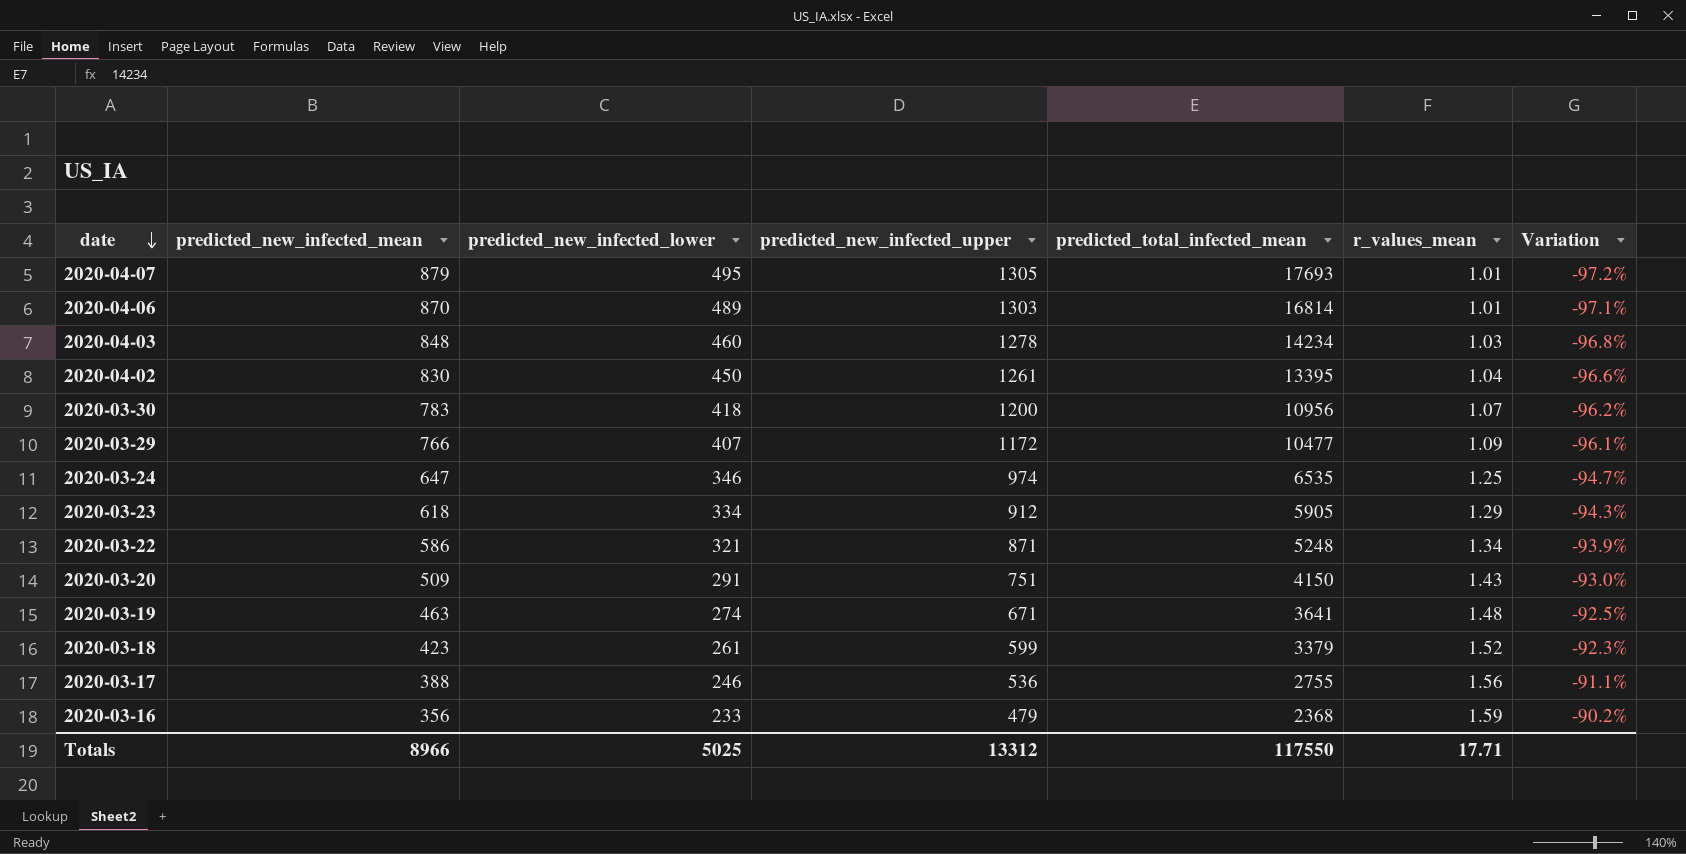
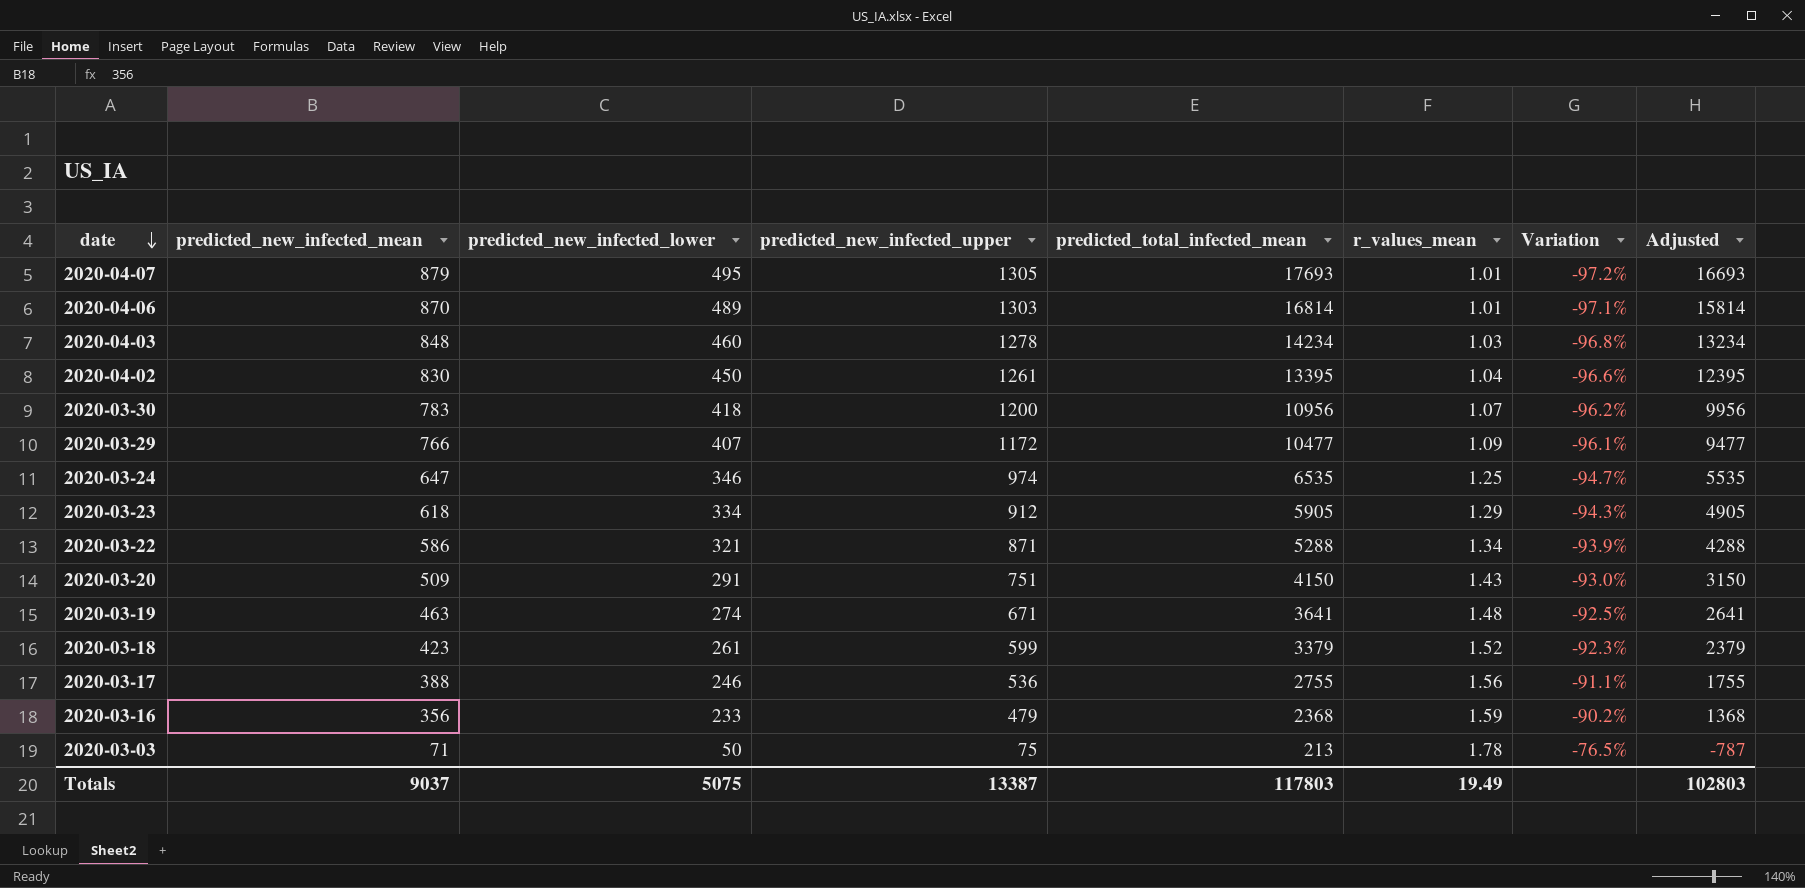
column Adjusted | formula: none -> [predicted_total_infected_mean] - 1000
2020-03-22 | predicted_total_infected_mean: 5248 -> 5288
row 2020-03-03: none -> 71 | 50 | 75 | 213 | 1.78 | -76.5% | -787
Totals | predicted_new_infected_mean: 8966 -> 9037
Totals | predicted_new_infected_lower: 5025 -> 5075
Totals | predicted_new_infected_upper: 13312 -> 13387
Totals | predicted_total_infected_mean: 117550 -> 117803
Totals | r_values_mean: 17.71 -> 19.49

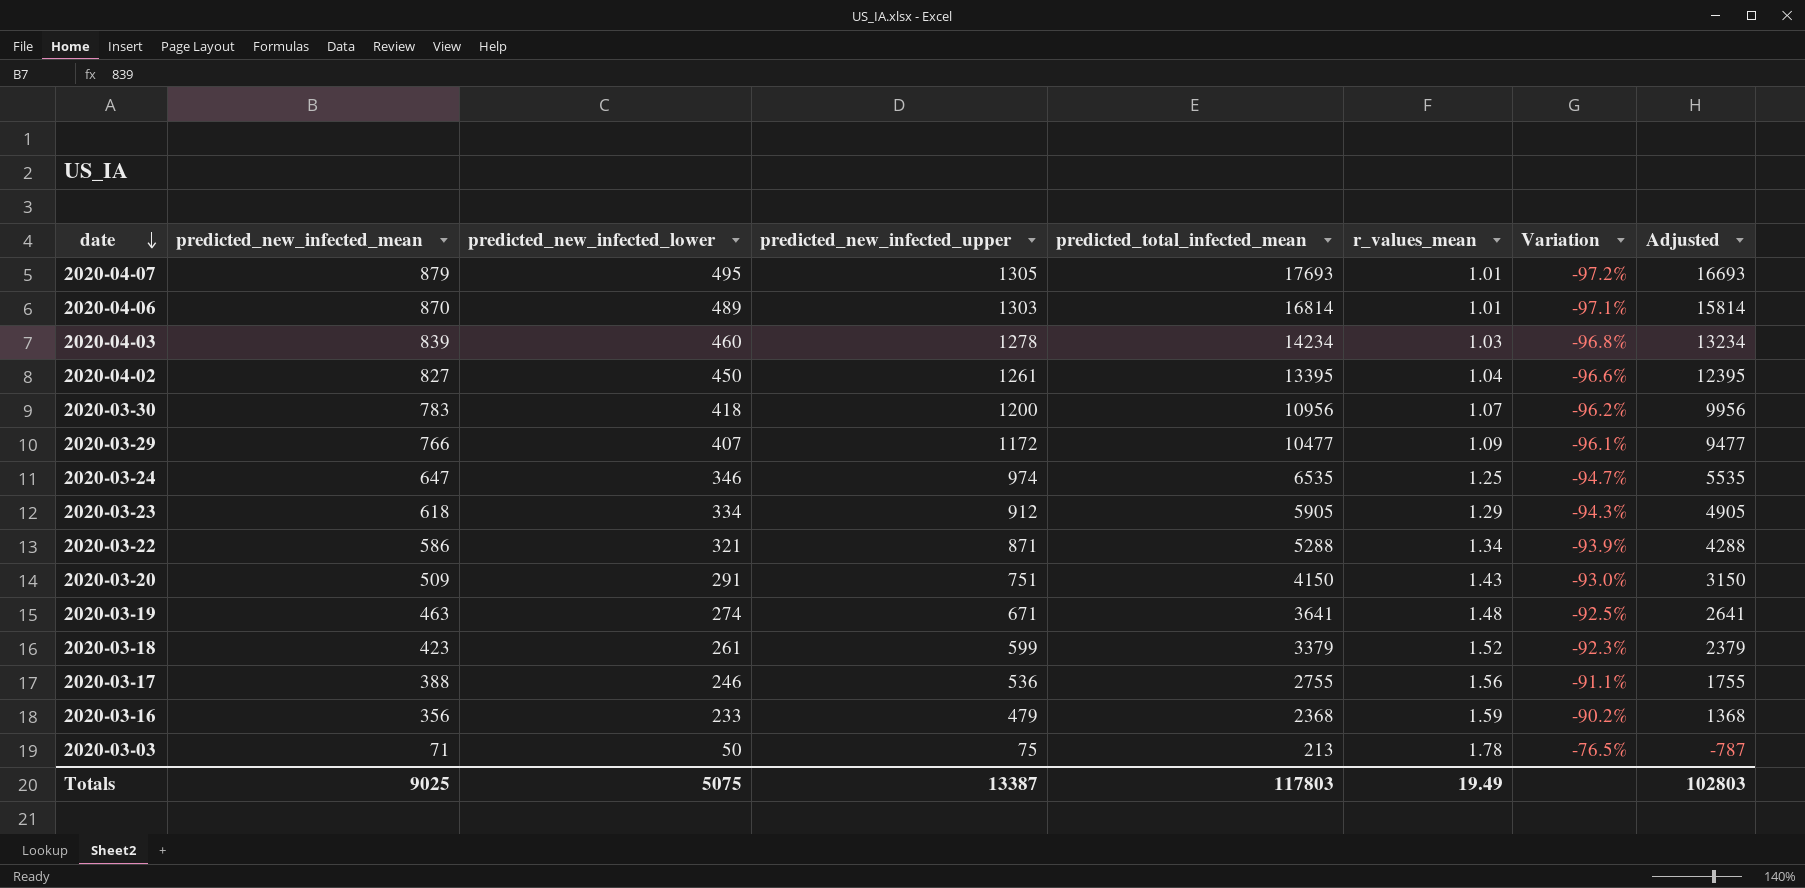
2020-04-03 | predicted_new_infected_mean: 848 -> 839
2020-04-02 | predicted_new_infected_mean: 830 -> 827
Totals | predicted_new_infected_mean: 9037 -> 9025

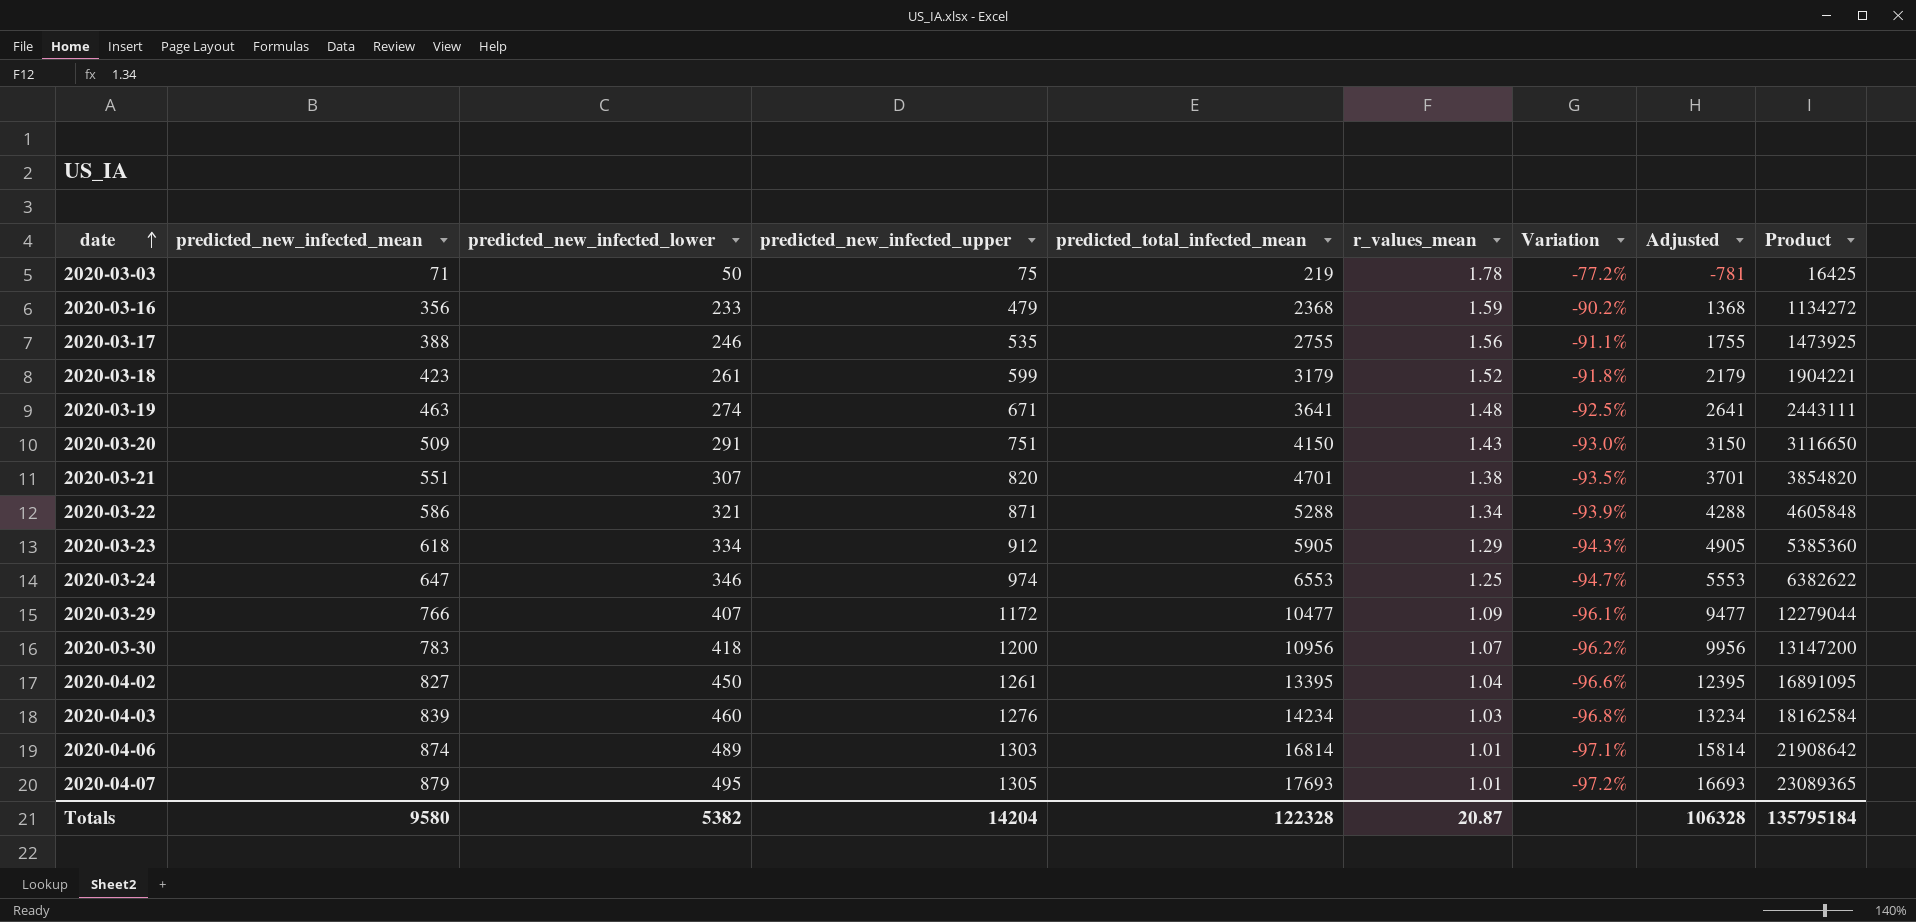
row order: date descending -> date ascending
column Product | formula: none -> [predicted_new_infected_upper] * [predicted_total_infected_mean]
2020-03-03 | predicted_total_infected_mean: 213 -> 219
2020-03-03 | Variation: -76.5% -> -77.2%
2020-03-03 | Adjusted: -787 -> -781
2020-03-17 | predicted_new_infected_upper: 536 -> 535
2020-03-18 | predicted_total_infected_mean: 3379 -> 3179
2020-03-18 | Variation: -92.3% -> -91.8%
2020-03-18 | Adjusted: 2379 -> 2179
row 2020-03-21: none -> 551 | 307 | 820 | 4701 | 1.38 | -93.5% | 3701 | 3854820
2020-03-24 | predicted_total_infected_mean: 6535 -> 6553
2020-03-24 | Adjusted: 5535 -> 5553
2020-04-03 | predicted_new_infected_upper: 1278 -> 1276
2020-04-06 | predicted_new_infected_mean: 870 -> 874
Totals | predicted_new_infected_mean: 9025 -> 9580
Totals | predicted_new_infected_lower: 5075 -> 5382
Totals | predicted_new_infected_upper: 13387 -> 14204
Totals | predicted_total_infected_mean: 117803 -> 122328
Totals | r_values_mean: 19.49 -> 20.87
Totals | Adjusted: 102803 -> 106328

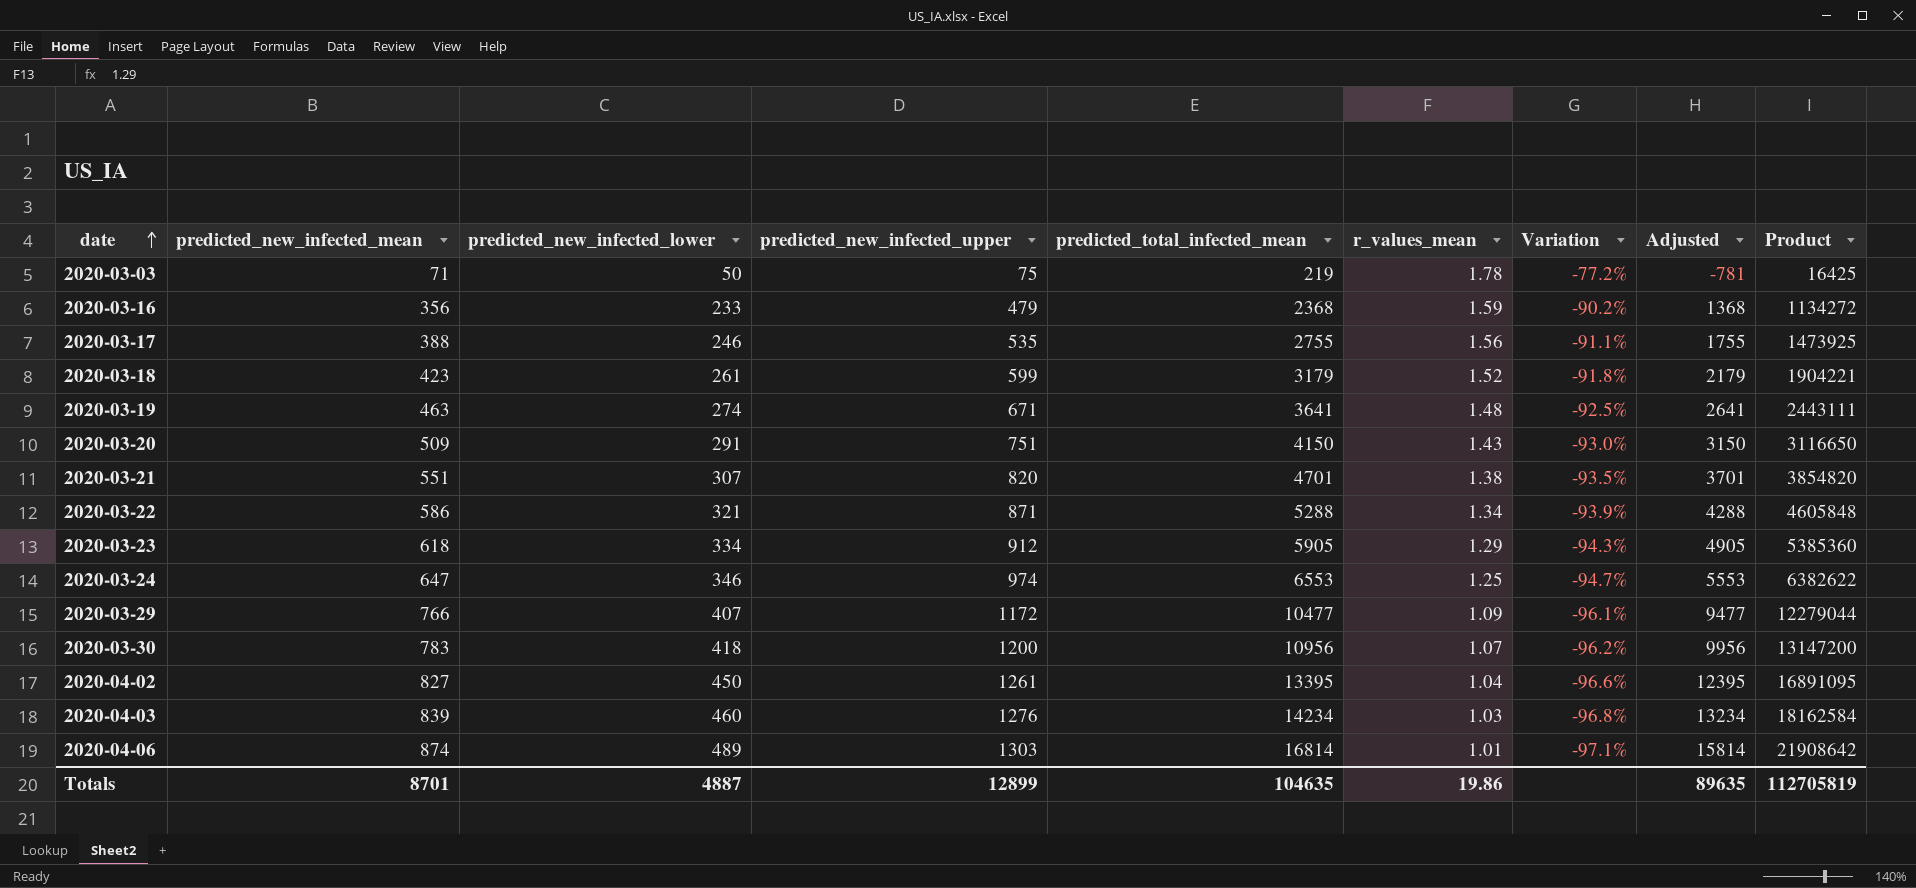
row 2020-04-07: 879 | 495 | 1305 | 17693 | 1.01 | -97.2% | 16693 | 23089365 -> none
Totals | predicted_new_infected_mean: 9580 -> 8701
Totals | predicted_new_infected_lower: 5382 -> 4887
Totals | predicted_new_infected_upper: 14204 -> 12899
Totals | predicted_total_infected_mean: 122328 -> 104635
Totals | r_values_mean: 20.87 -> 19.86
Totals | Adjusted: 106328 -> 89635
Totals | Product: 135795184 -> 112705819

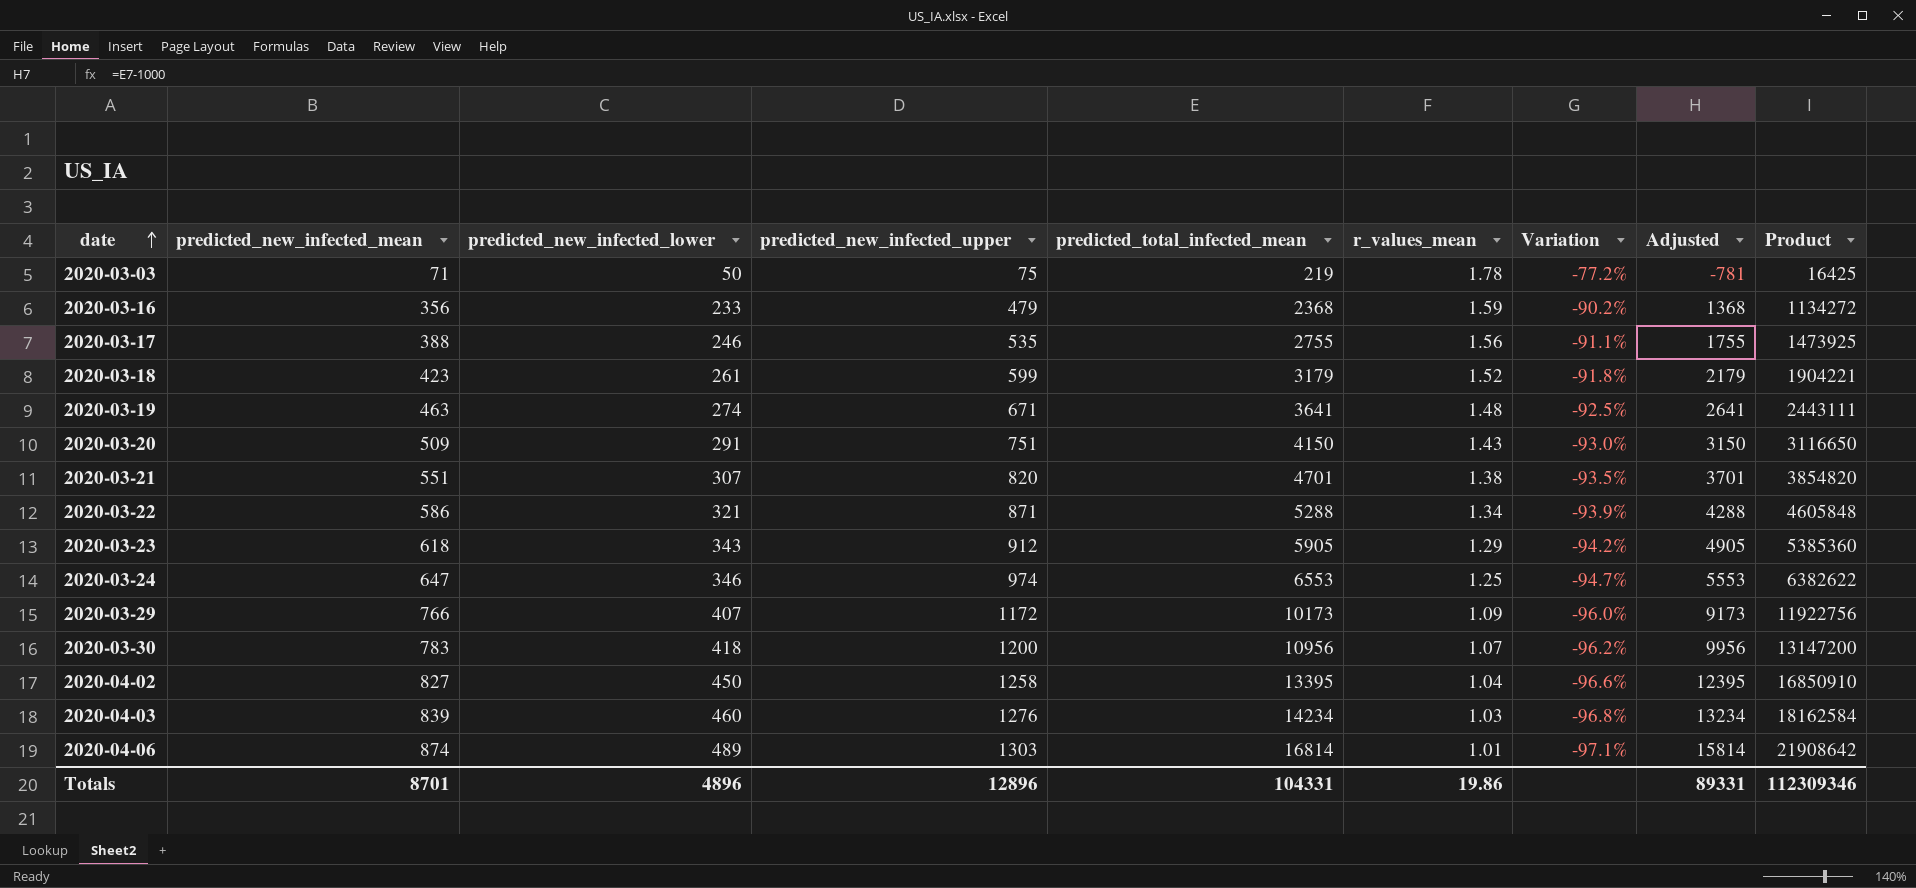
2020-03-23 | predicted_new_infected_lower: 334 -> 343
2020-03-23 | Variation: -94.3% -> -94.2%
2020-03-29 | predicted_total_infected_mean: 10477 -> 10173
2020-03-29 | Variation: -96.1% -> -96.0%
2020-03-29 | Adjusted: 9477 -> 9173
2020-03-29 | Product: 12279044 -> 11922756
2020-04-02 | predicted_new_infected_upper: 1261 -> 1258
2020-04-02 | Product: 16891095 -> 16850910
Totals | predicted_new_infected_lower: 4887 -> 4896
Totals | predicted_new_infected_upper: 12899 -> 12896
Totals | predicted_total_infected_mean: 104635 -> 104331
Totals | Adjusted: 89635 -> 89331
Totals | Product: 112705819 -> 112309346

